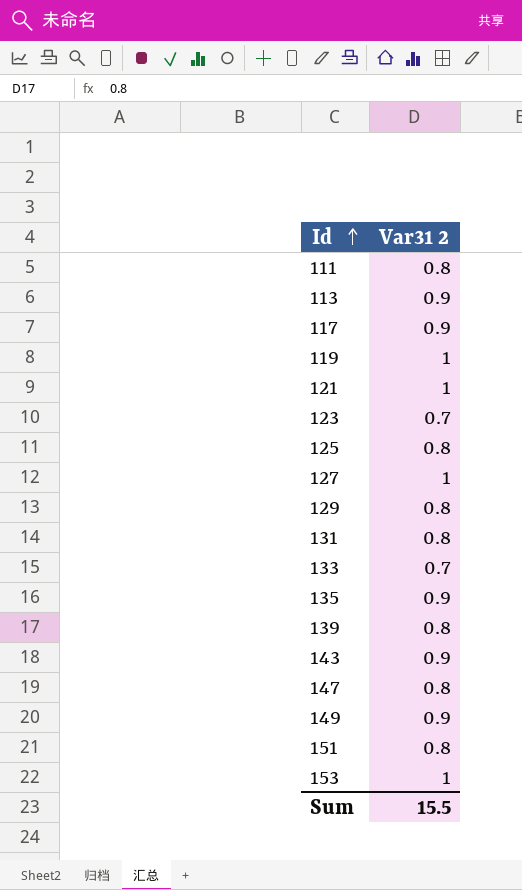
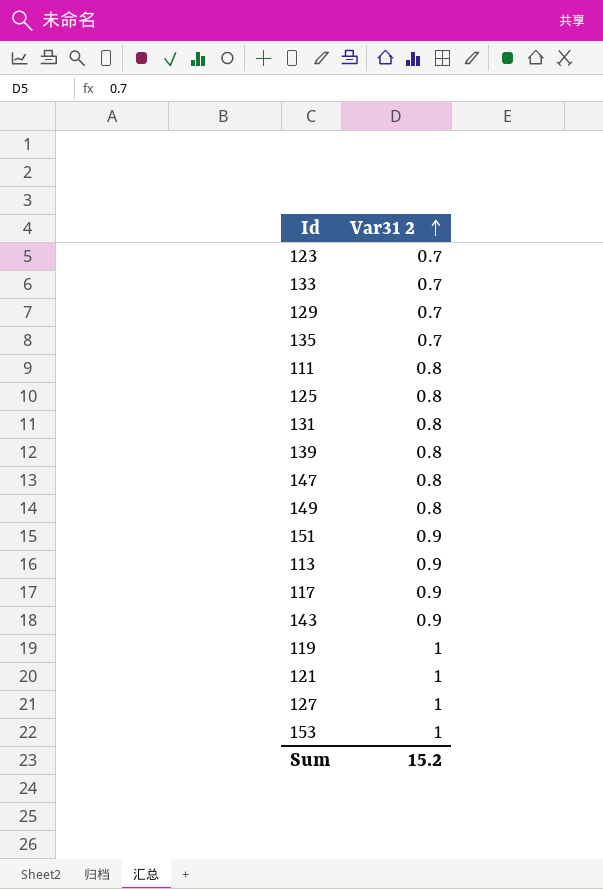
row order: Id ascending -> Var31 2 ascending
129 | Var31 2: 0.8 -> 0.7
135 | Var31 2: 0.9 -> 0.7
149 | Var31 2: 0.9 -> 0.8
151 | Var31 2: 0.8 -> 0.9
Sum | Var31 2: 15.5 -> 15.2

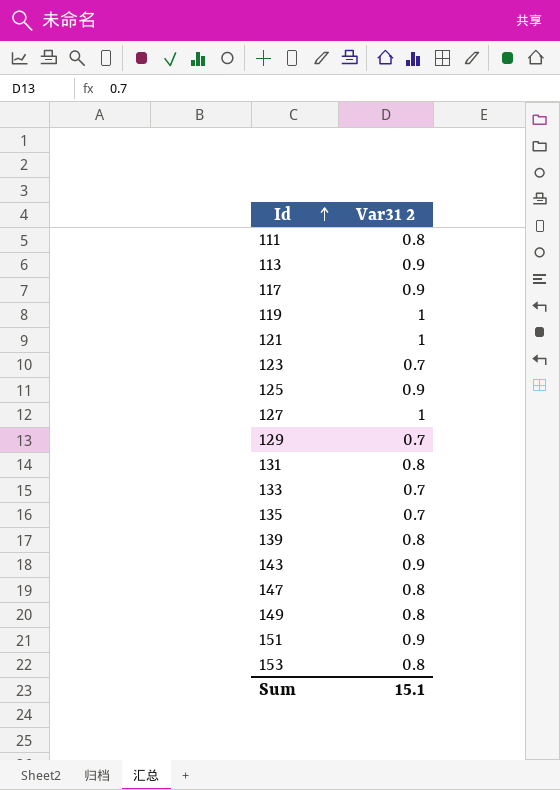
row order: Var31 2 ascending -> Id ascending
125 | Var31 2: 0.8 -> 0.9
153 | Var31 2: 1 -> 0.8
Sum | Var31 2: 15.2 -> 15.1

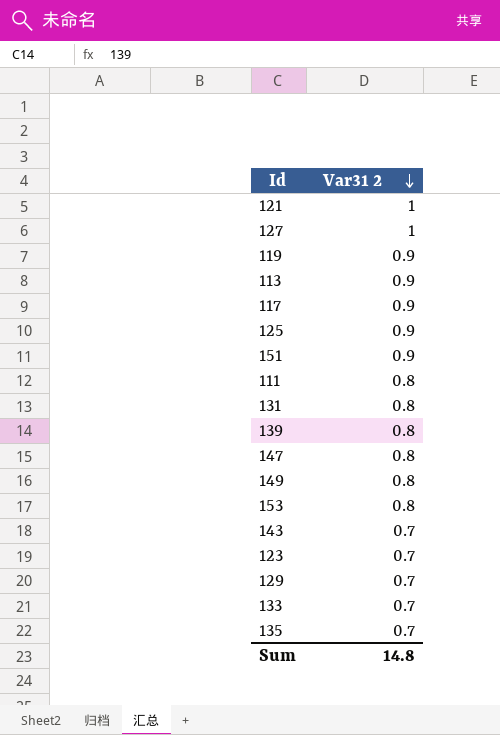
row order: Id ascending -> Var31 2 descending
119 | Var31 2: 1 -> 0.9
143 | Var31 2: 0.9 -> 0.7
Sum | Var31 2: 15.1 -> 14.8

